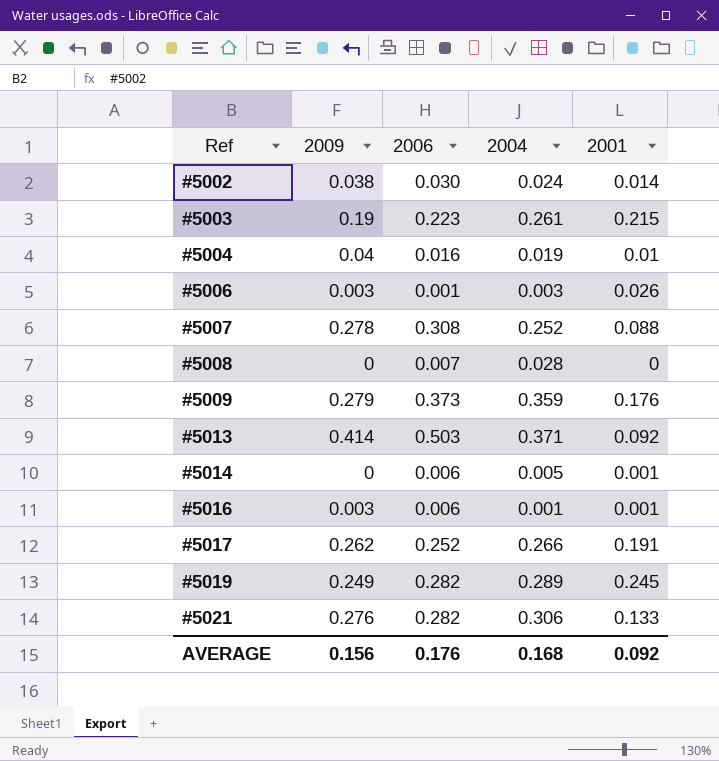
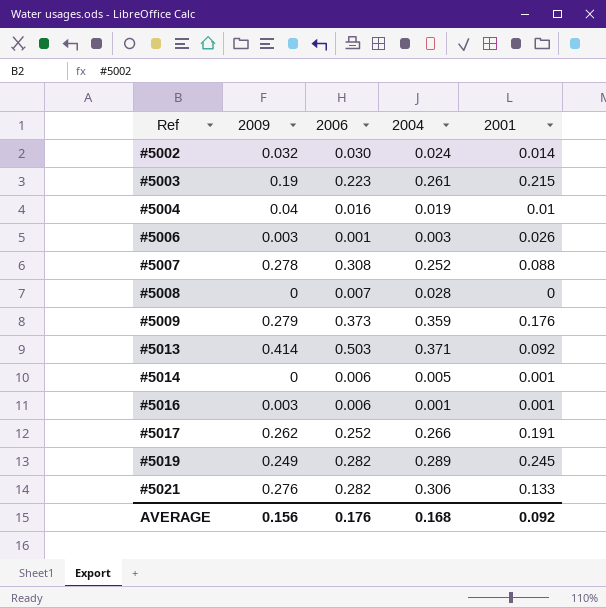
#5002 | 2009: 0.038 -> 0.032

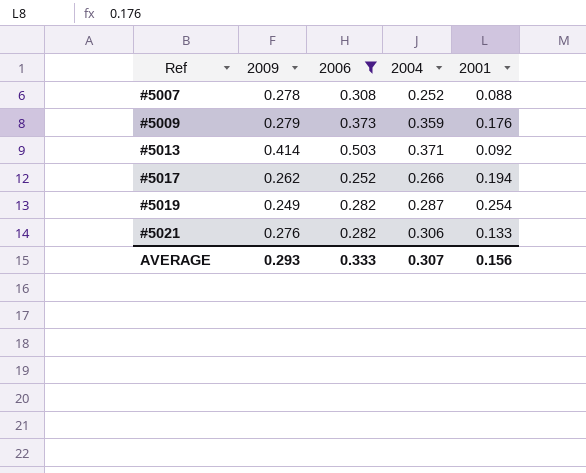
filter: none -> 2006 >= 0.252
#5017 | 2001: 0.191 -> 0.194
#5019 | 2004: 0.289 -> 0.287
#5019 | 2001: 0.245 -> 0.254
AVERAGE | 2009: 0.156 -> 0.293
AVERAGE | 2006: 0.176 -> 0.333
AVERAGE | 2004: 0.168 -> 0.307
AVERAGE | 2001: 0.092 -> 0.156

